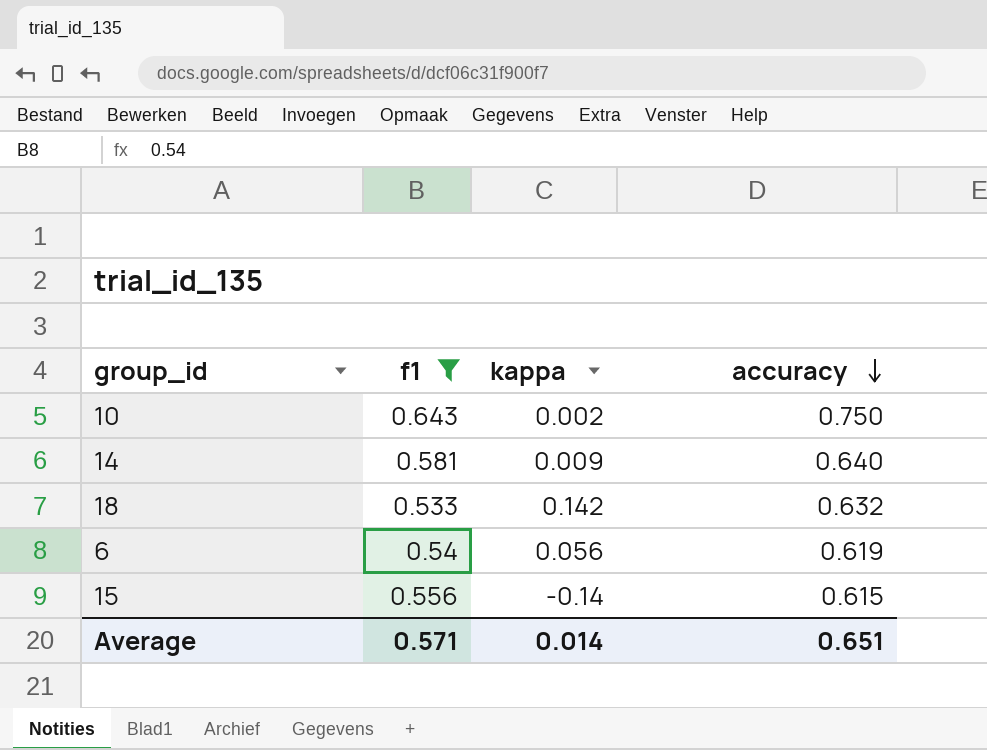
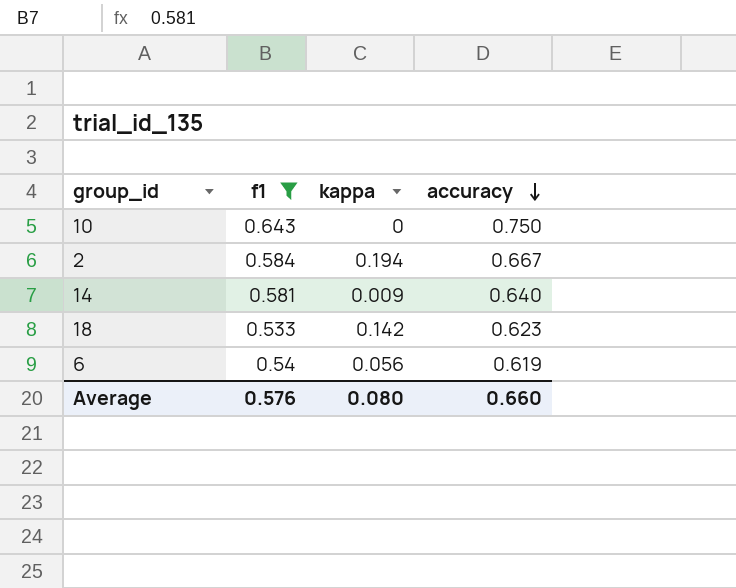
row 15: 0.556 | -0.14 | 0.615 -> none
10 | kappa: 0.002 -> 0
row 2: none -> 0.584 | 0.194 | 0.667
18 | accuracy: 0.632 -> 0.623
Average | f1: 0.571 -> 0.576
Average | kappa: 0.014 -> 0.080
Average | accuracy: 0.651 -> 0.660

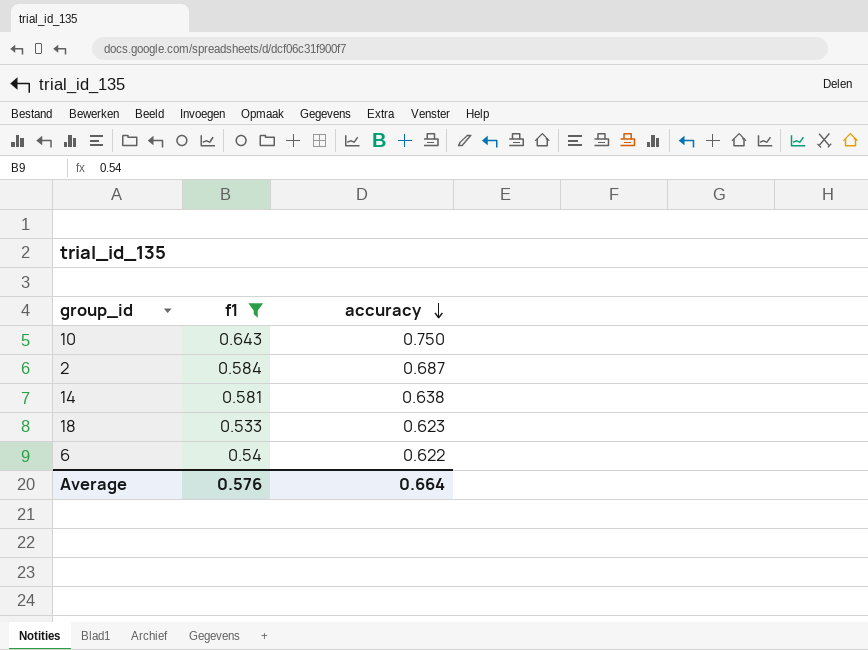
column kappa | position: 3 -> none
2 | accuracy: 0.667 -> 0.687
14 | accuracy: 0.640 -> 0.638
6 | accuracy: 0.619 -> 0.622
Average | accuracy: 0.660 -> 0.664

